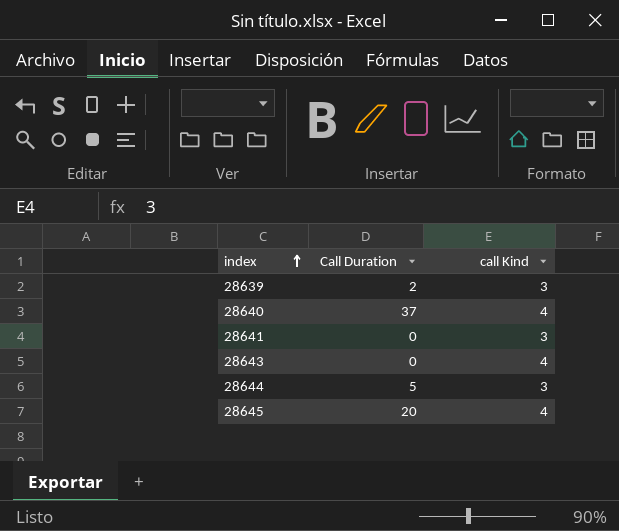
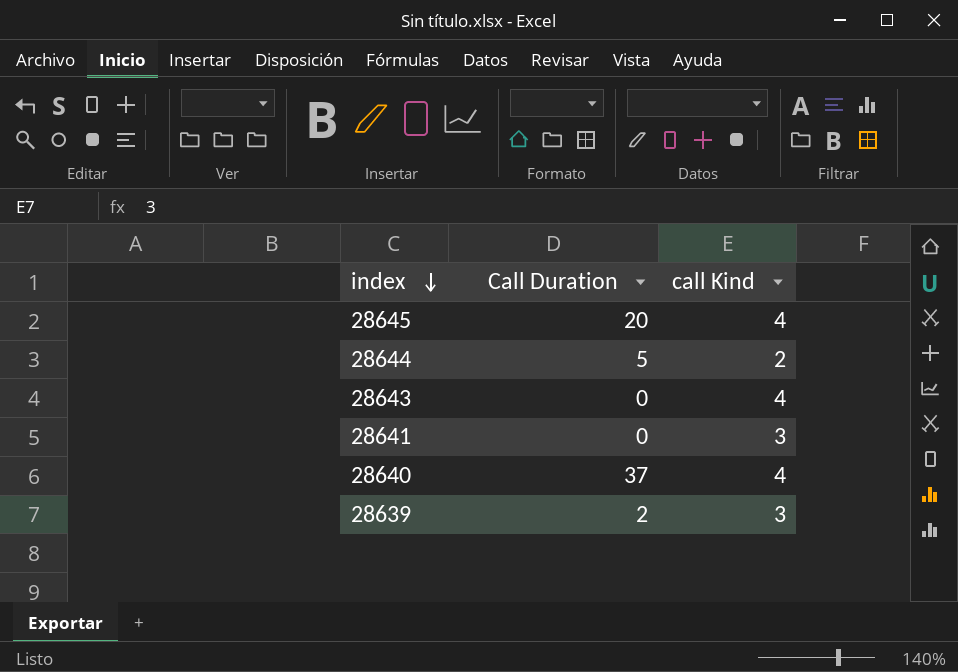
row order: index ascending -> index descending
28644 | call Kind: 3 -> 2

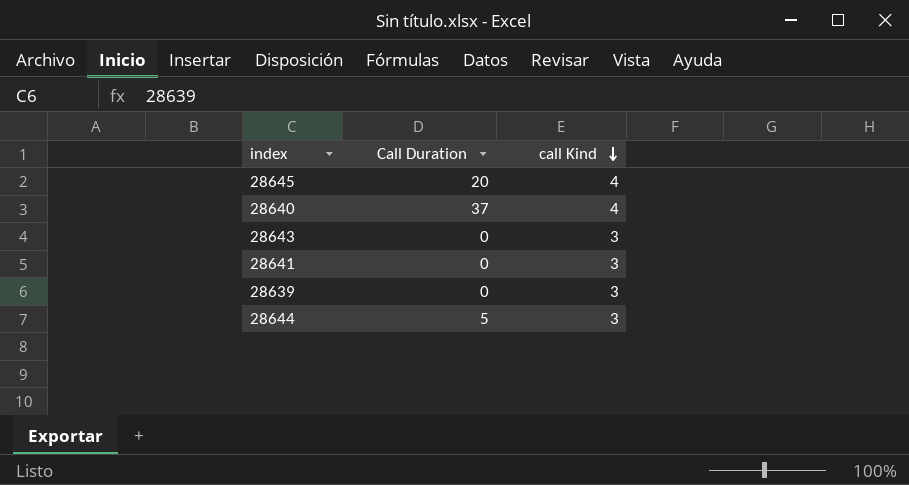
row order: index descending -> call Kind descending
28643 | call Kind: 4 -> 3
28639 | Call Duration: 2 -> 0
28644 | call Kind: 2 -> 3

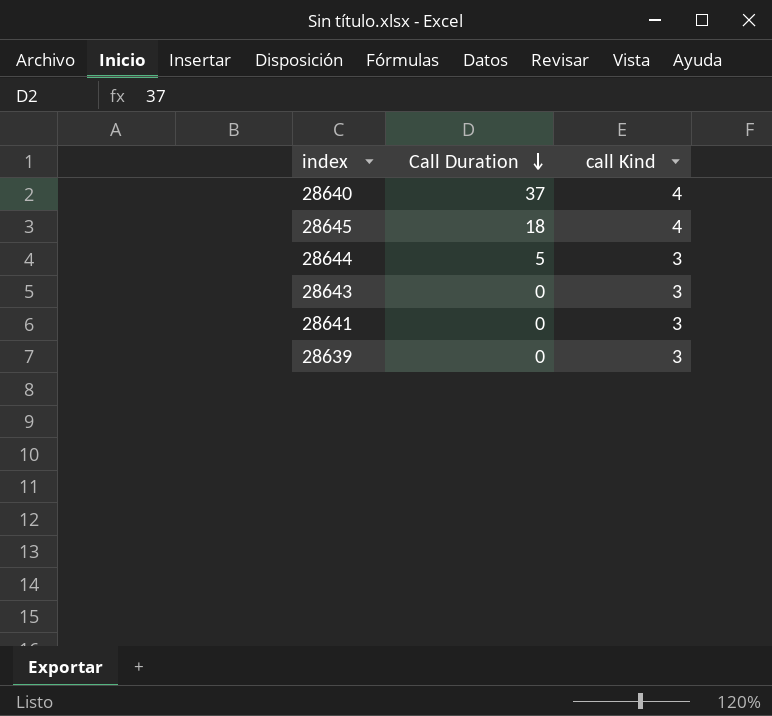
row order: call Kind descending -> Call Duration descending
28645 | Call Duration: 20 -> 18

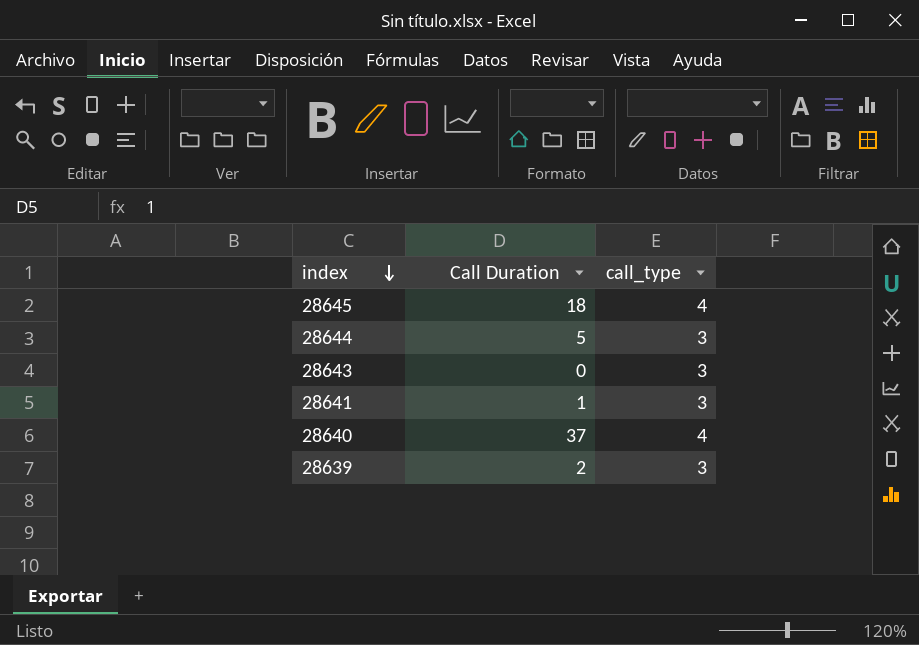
row order: Call Duration descending -> index descending
column name: call Kind -> call_type
28641 | Call Duration: 0 -> 1
28639 | Call Duration: 0 -> 2

